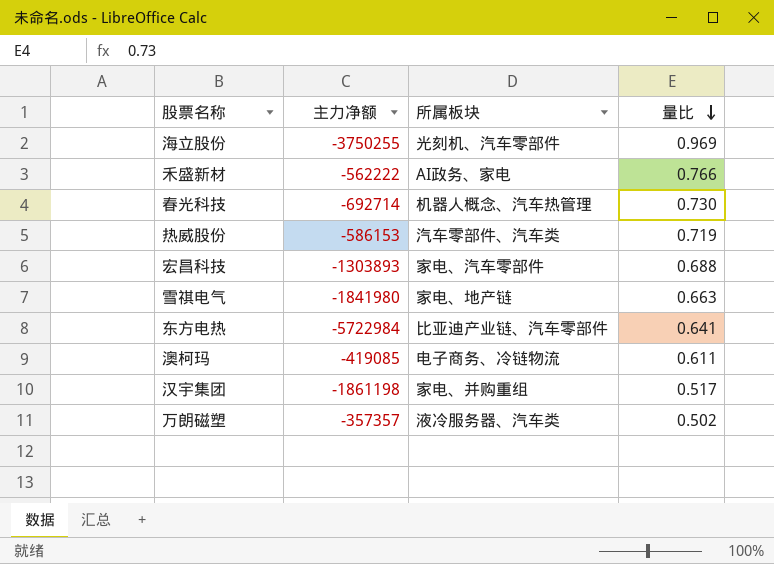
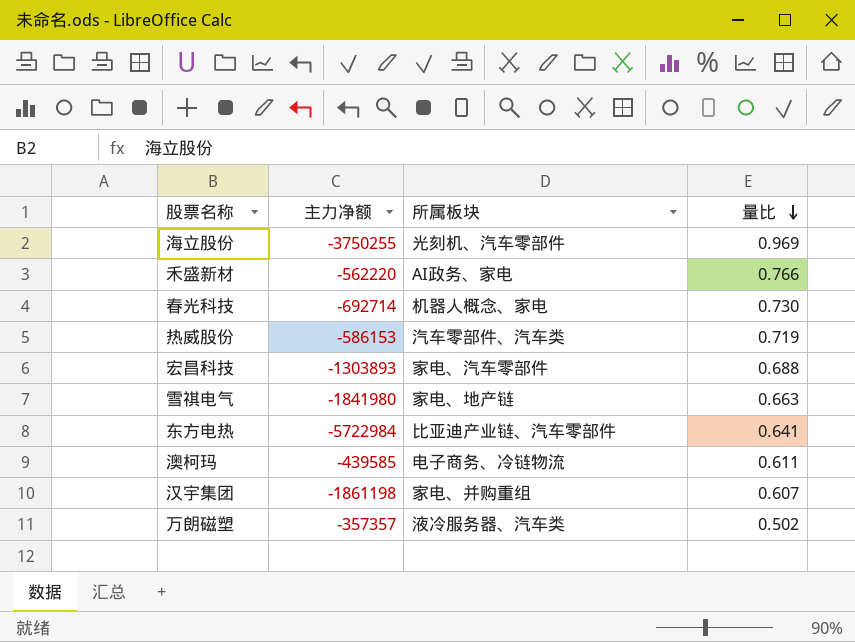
禾盛新材 | 主力净额: -562222 -> -562220
春光科技 | 所属板块: 机器人概念、汽车热管理 -> 机器人概念、家电
澳柯玛 | 主力净额: -419085 -> -439585
汉宇集团 | 量比: 0.517 -> 0.607

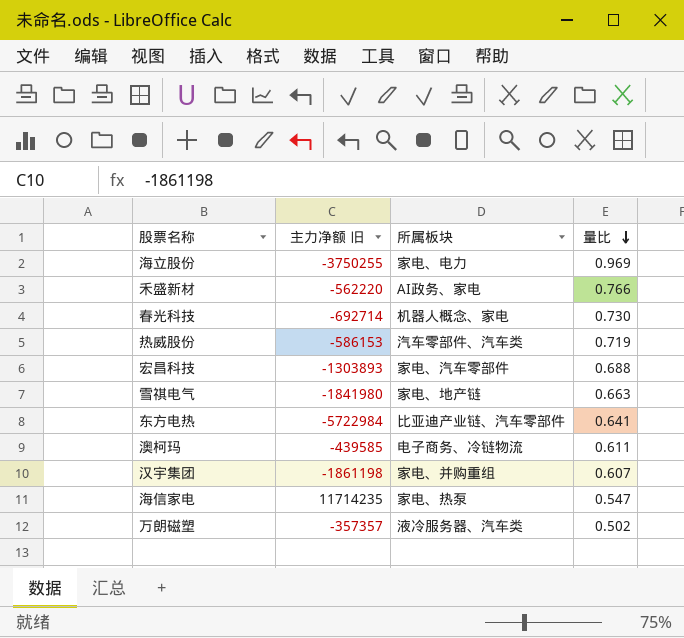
column name: 主力净额 -> 主力净额 旧
海立股份 | 所属板块: 光刻机、汽车零部件 -> 家电、电力
row 海信家电: none -> 11714235 | 家电、热泵 | 0.547

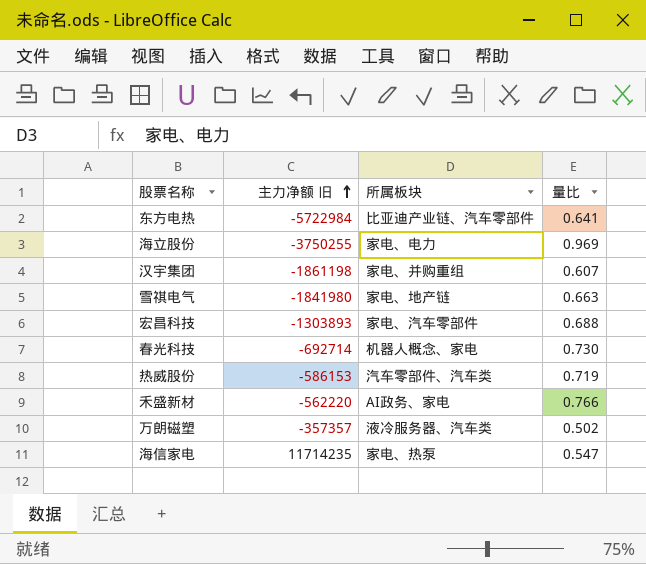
row order: 量比 descending -> 主力净额 旧 ascending
row 澳柯玛: -439585 | 电子商务、冷链物流 | 0.611 -> none

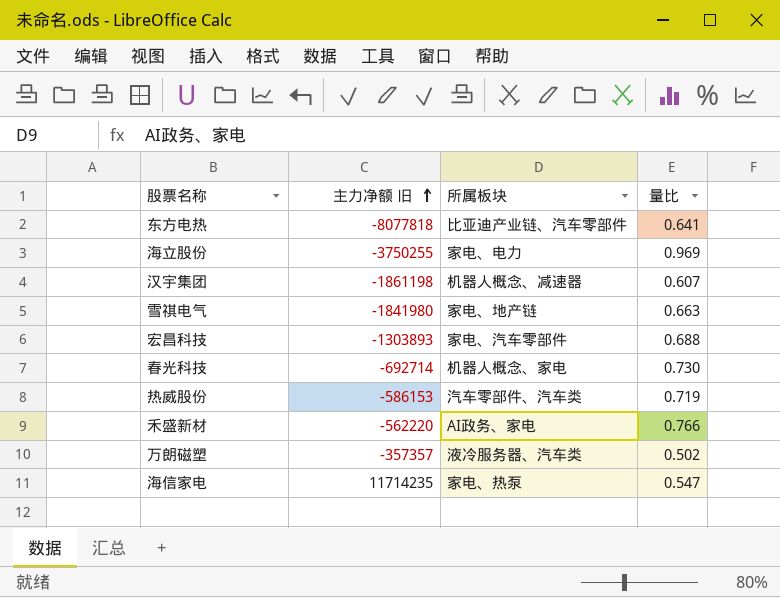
东方电热 | 主力净额 旧: -5722984 -> -8077818
汉宇集团 | 所属板块: 家电、并购重组 -> 机器人概念、减速器

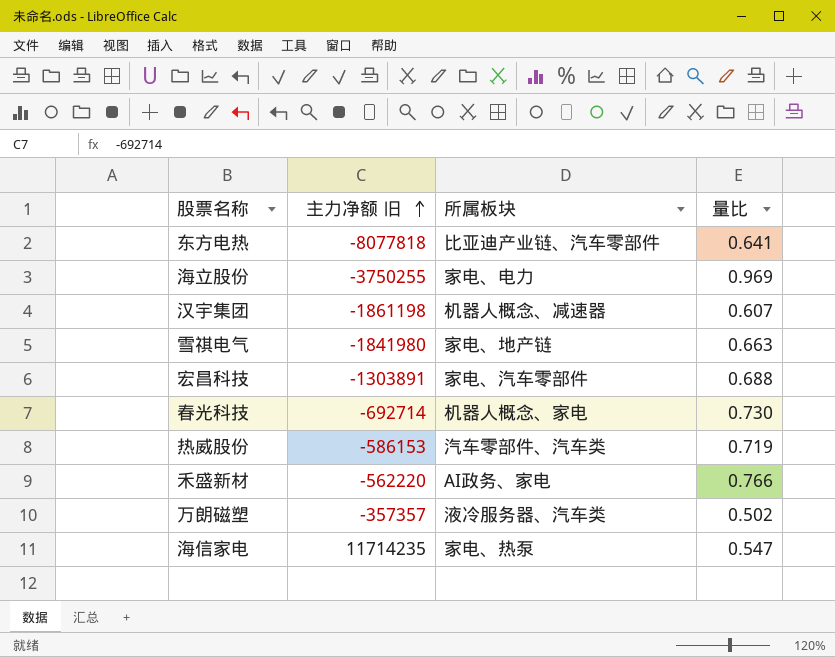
宏昌科技 | 主力净额 旧: -1303893 -> -1303891

